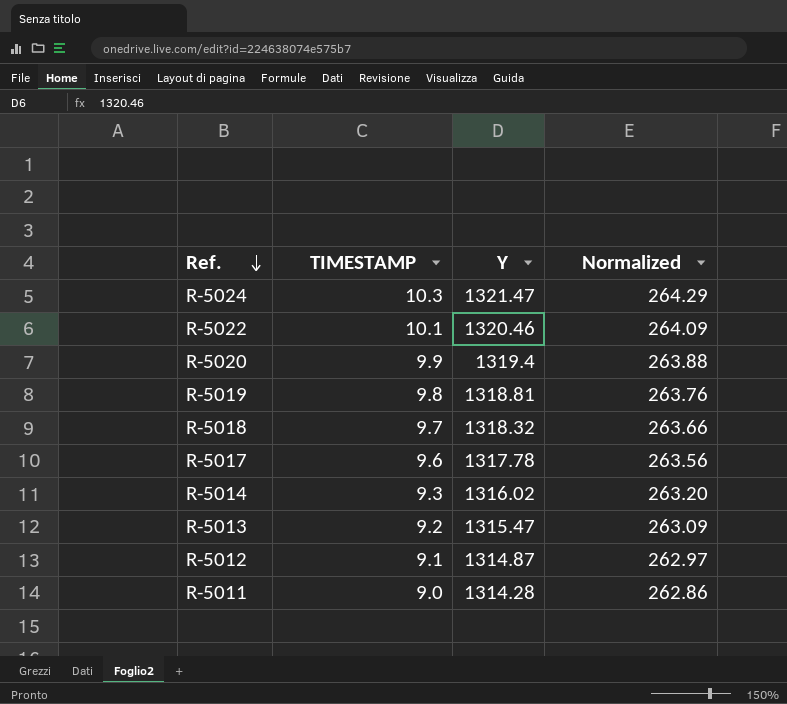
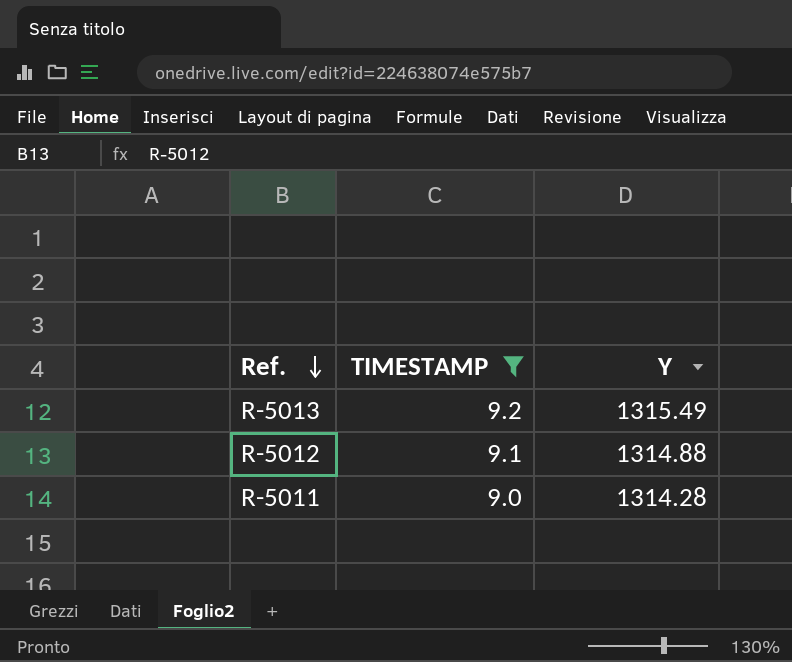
filter: none -> TIMESTAMP <= 9.2
column Normalized | formula: [Y] * 0.2 -> none
R-5013 | Y: 1315.47 -> 1315.49
R-5012 | Y: 1314.87 -> 1314.88

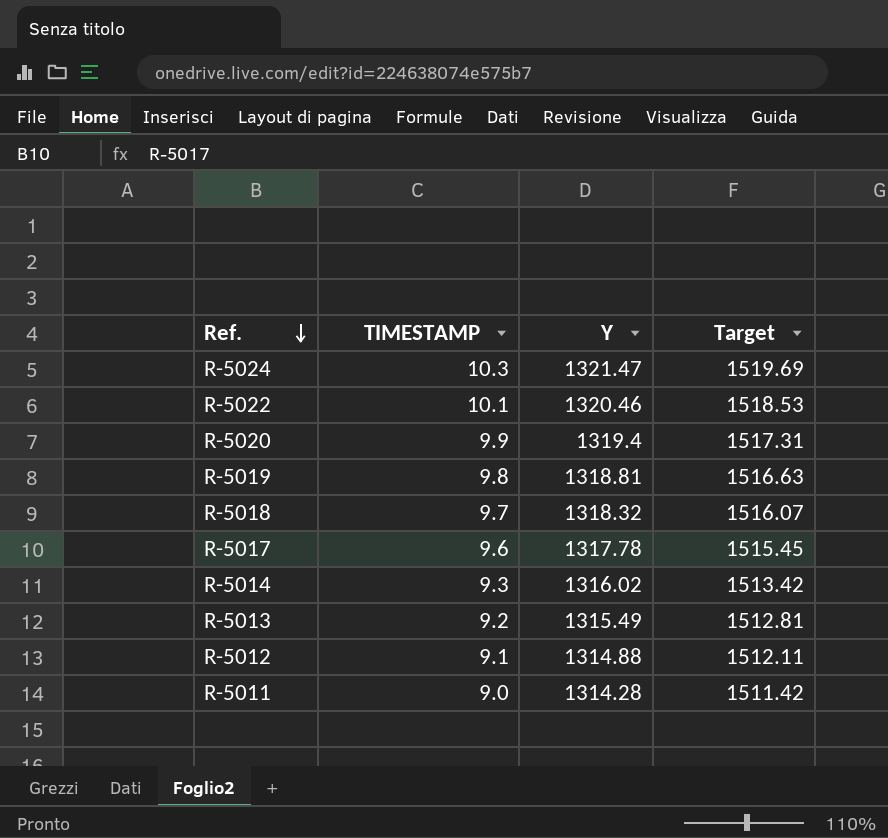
filter: TIMESTAMP <= 9.2 -> none
column Target | formula: none -> [Y] * 1.15

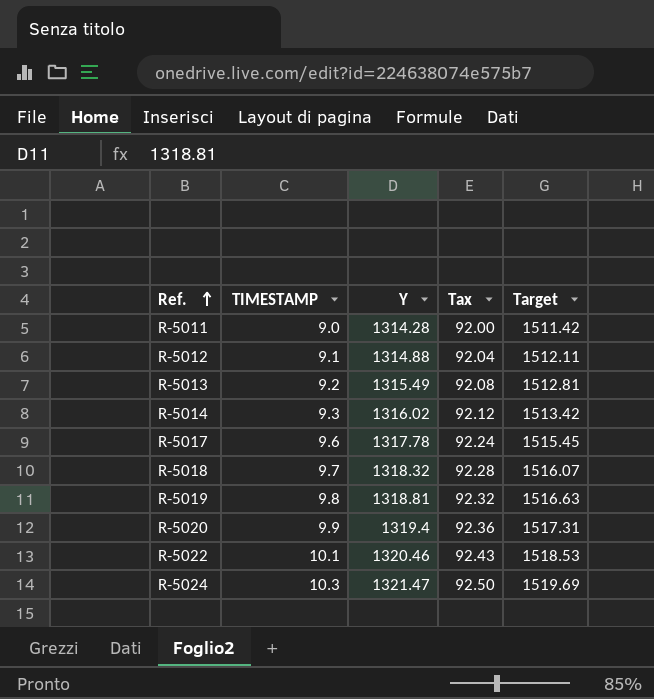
row order: Ref. descending -> Ref. ascending
column Tax | formula: none -> [Y] * 0.07

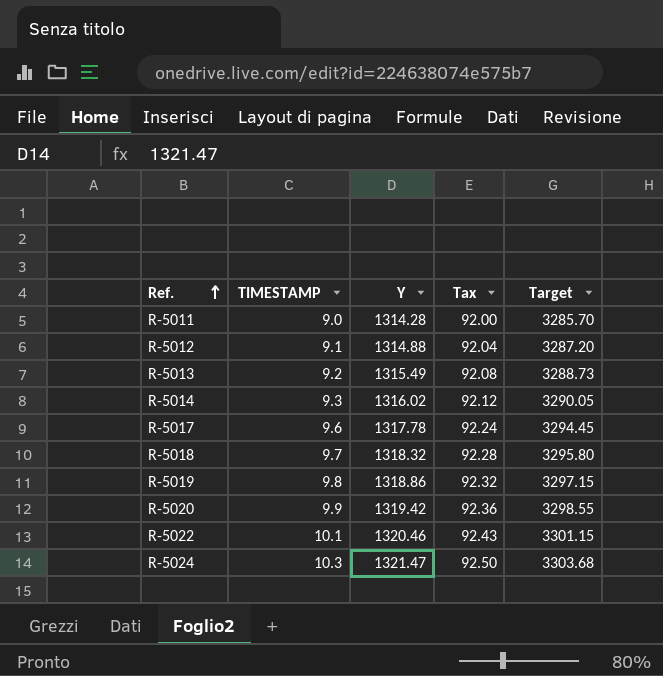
column Target | formula: [Y] * 1.15 -> [Y] * 2.5
R-5019 | Y: 1318.81 -> 1318.86
R-5020 | Y: 1319.4 -> 1319.42

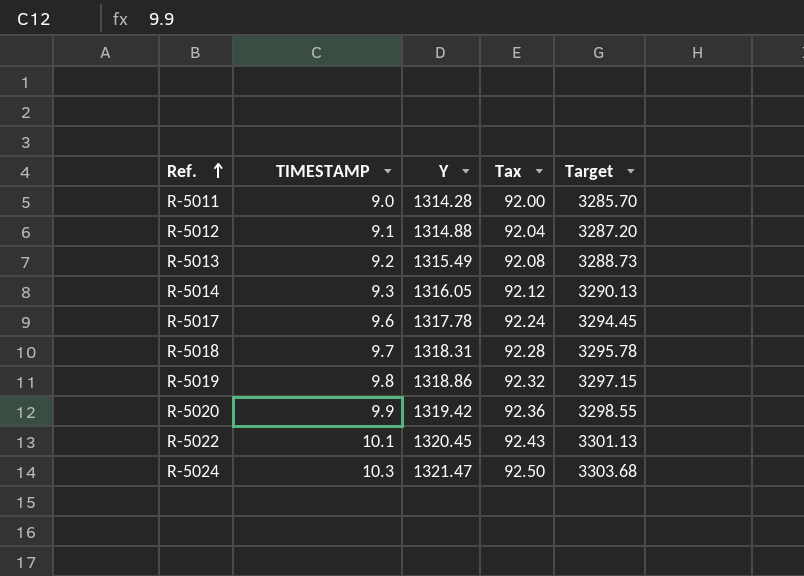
R-5014 | Y: 1316.02 -> 1316.05
R-5014 | Target: 3290.05 -> 3290.13
R-5018 | Y: 1318.32 -> 1318.31
R-5018 | Target: 3295.80 -> 3295.78
R-5022 | Y: 1320.46 -> 1320.45
R-5022 | Target: 3301.15 -> 3301.13

